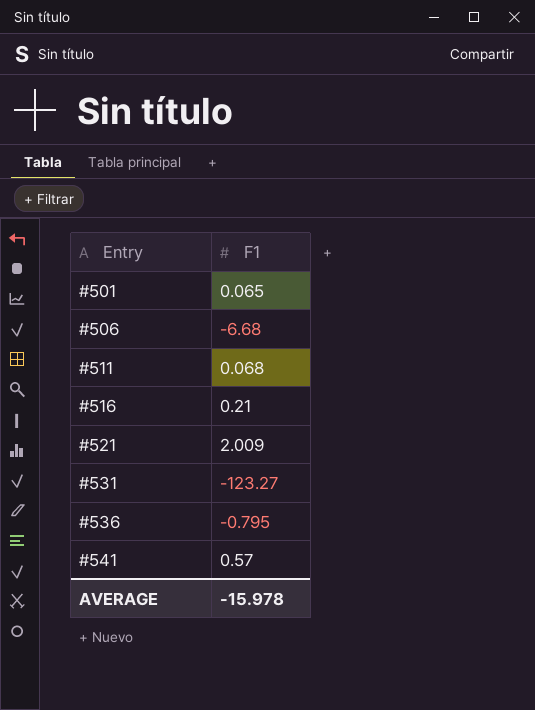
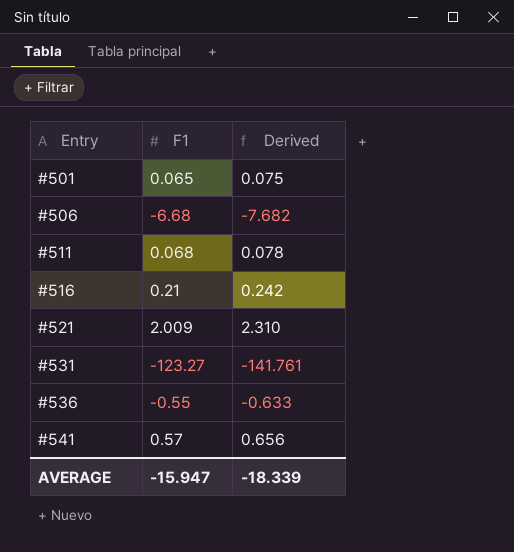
column Derived | formula: none -> [F1] * 1.15
#536 | F1: -0.795 -> -0.55
AVERAGE | F1: -15.978 -> -15.947

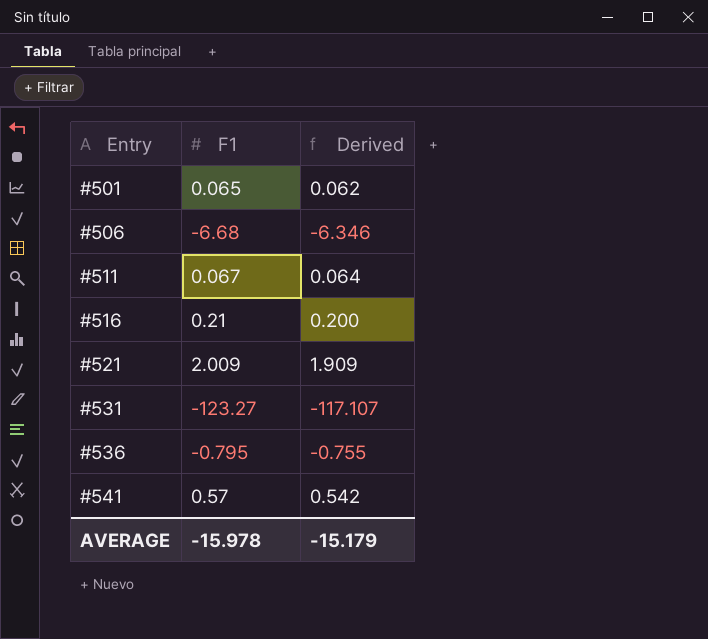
column Derived | formula: [F1] * 1.15 -> [F1] * 0.95
#511 | F1: 0.068 -> 0.067
#536 | F1: -0.55 -> -0.795
AVERAGE | F1: -15.947 -> -15.978
AVERAGE | Derived: -18.339 -> -15.179

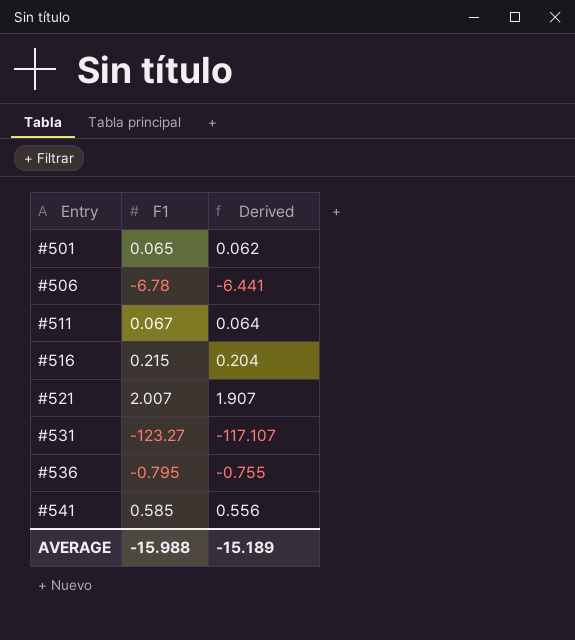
#506 | F1: -6.68 -> -6.78
#506 | Derived: -6.346 -> -6.441
#516 | F1: 0.21 -> 0.215
#516 | Derived: 0.200 -> 0.204
#521 | F1: 2.009 -> 2.007
#521 | Derived: 1.909 -> 1.907
#541 | F1: 0.57 -> 0.585
#541 | Derived: 0.542 -> 0.556
AVERAGE | F1: -15.978 -> -15.988
AVERAGE | Derived: -15.179 -> -15.189

